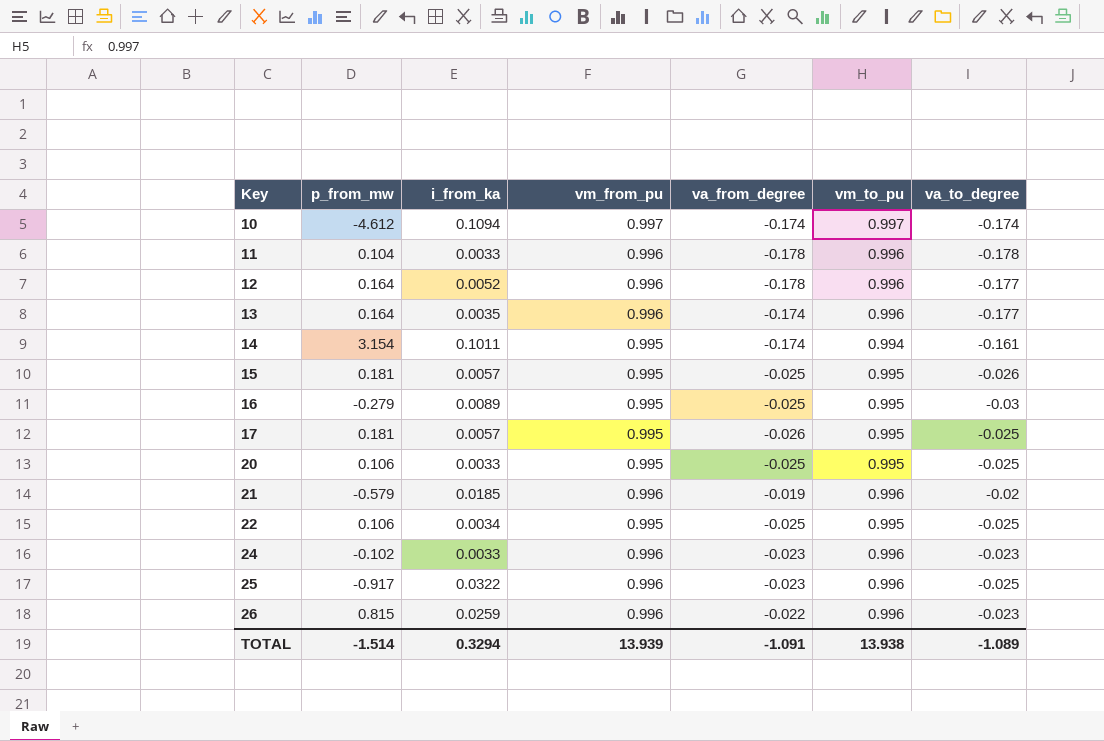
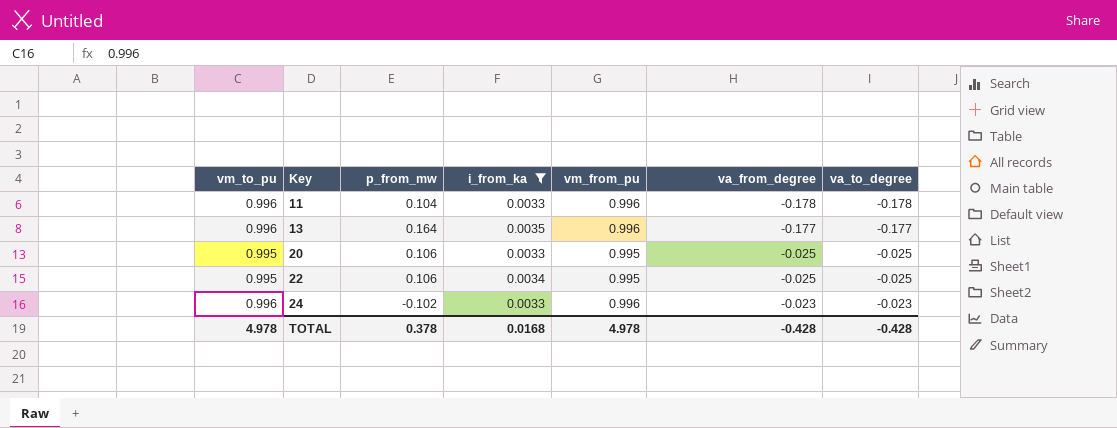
filter: none -> i_from_ka <= 0.0035
column vm_to_pu | position: 6 -> 1
13 | va_from_degree: -0.174 -> -0.177
TOTAL | vm_to_pu: 13.938 -> 4.978
TOTAL | p_from_mw: -1.514 -> 0.378
TOTAL | i_from_ka: 0.3294 -> 0.0168
TOTAL | vm_from_pu: 13.939 -> 4.978
TOTAL | va_from_degree: -1.091 -> -0.428
TOTAL | va_to_degree: -1.089 -> -0.428

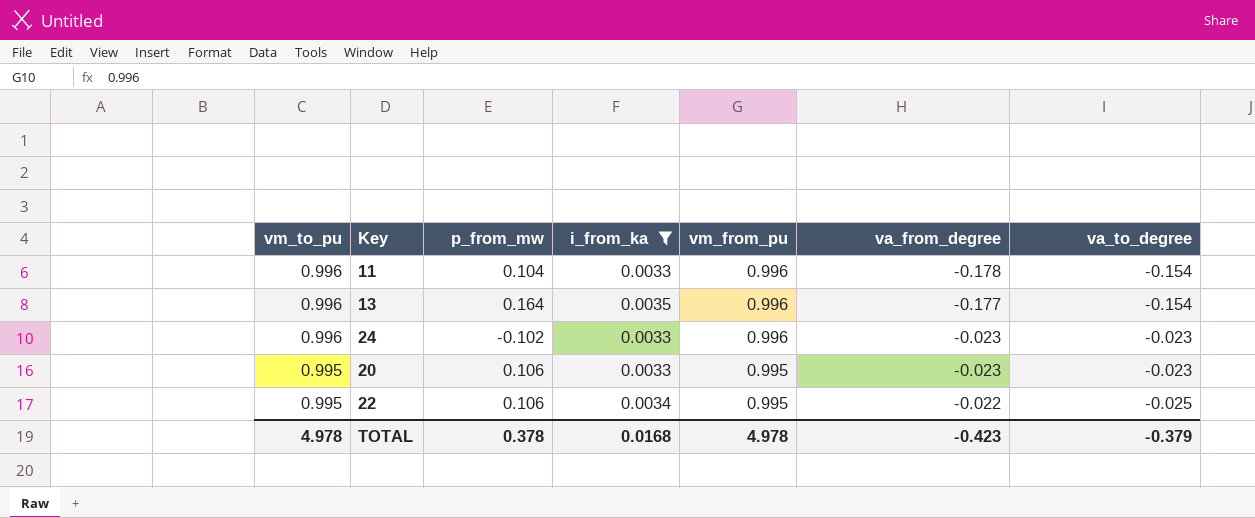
row order: Key ascending -> vm_to_pu descending
11 | va_to_degree: -0.178 -> -0.154
13 | va_to_degree: -0.177 -> -0.154
20 | va_from_degree: -0.025 -> -0.023
20 | va_to_degree: -0.025 -> -0.023
22 | va_from_degree: -0.025 -> -0.022
TOTAL | va_from_degree: -0.428 -> -0.423
TOTAL | va_to_degree: -0.428 -> -0.379

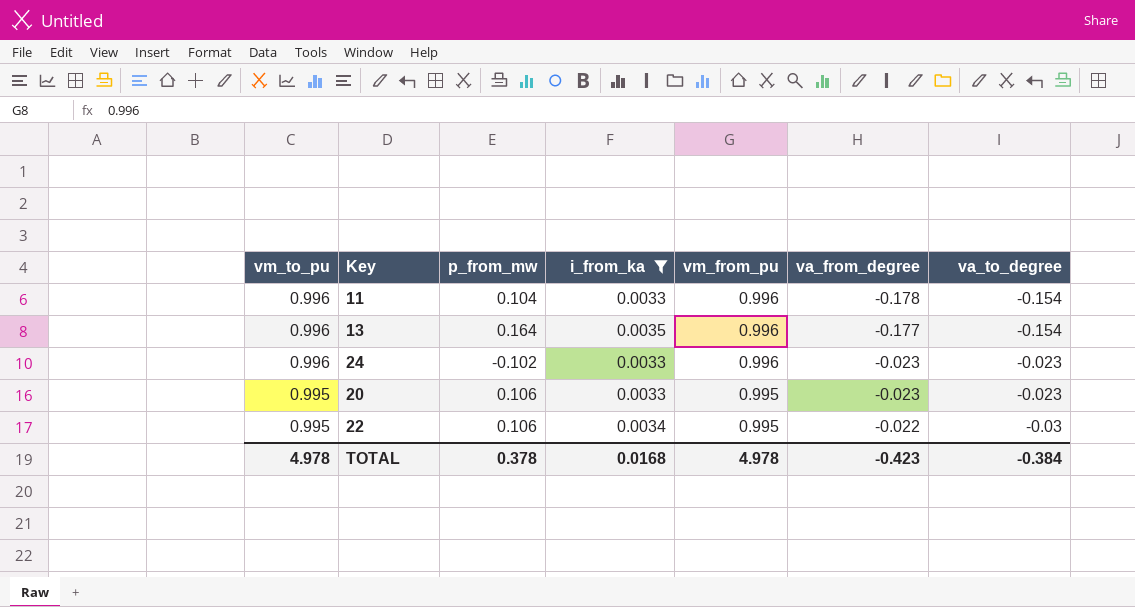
22 | va_to_degree: -0.025 -> -0.03
TOTAL | va_to_degree: -0.379 -> -0.384

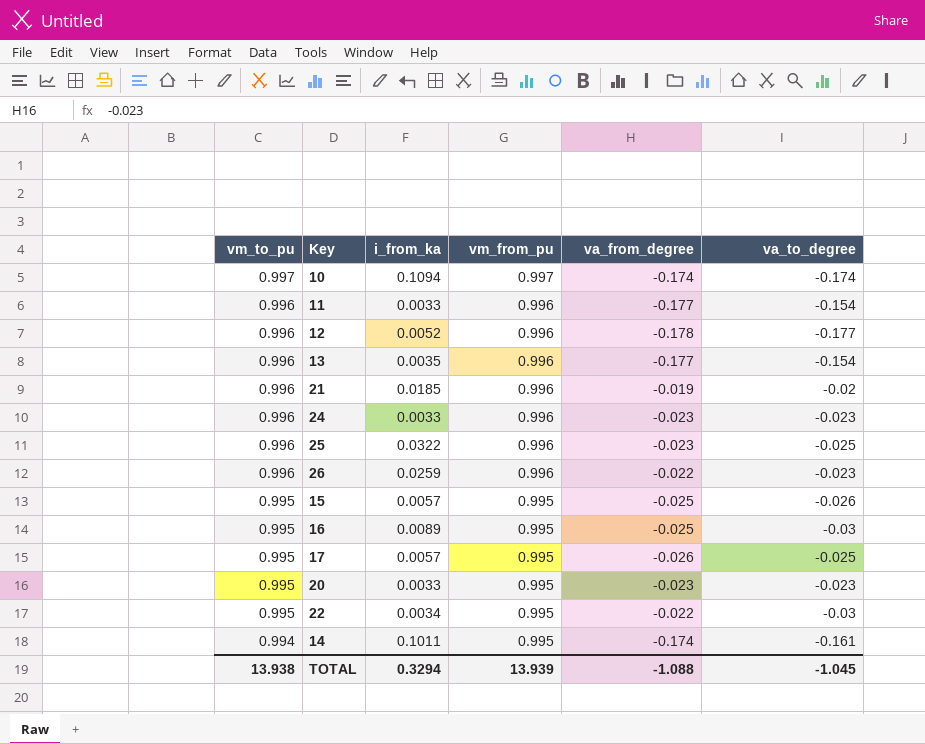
filter: i_from_ka <= 0.0035 -> none
column p_from_mw | position: 3 -> none
11 | va_from_degree: -0.178 -> -0.177
TOTAL | vm_to_pu: 4.978 -> 13.938
TOTAL | i_from_ka: 0.0168 -> 0.3294
TOTAL | vm_from_pu: 4.978 -> 13.939
TOTAL | va_from_degree: -0.423 -> -1.088
TOTAL | va_to_degree: -0.384 -> -1.045

